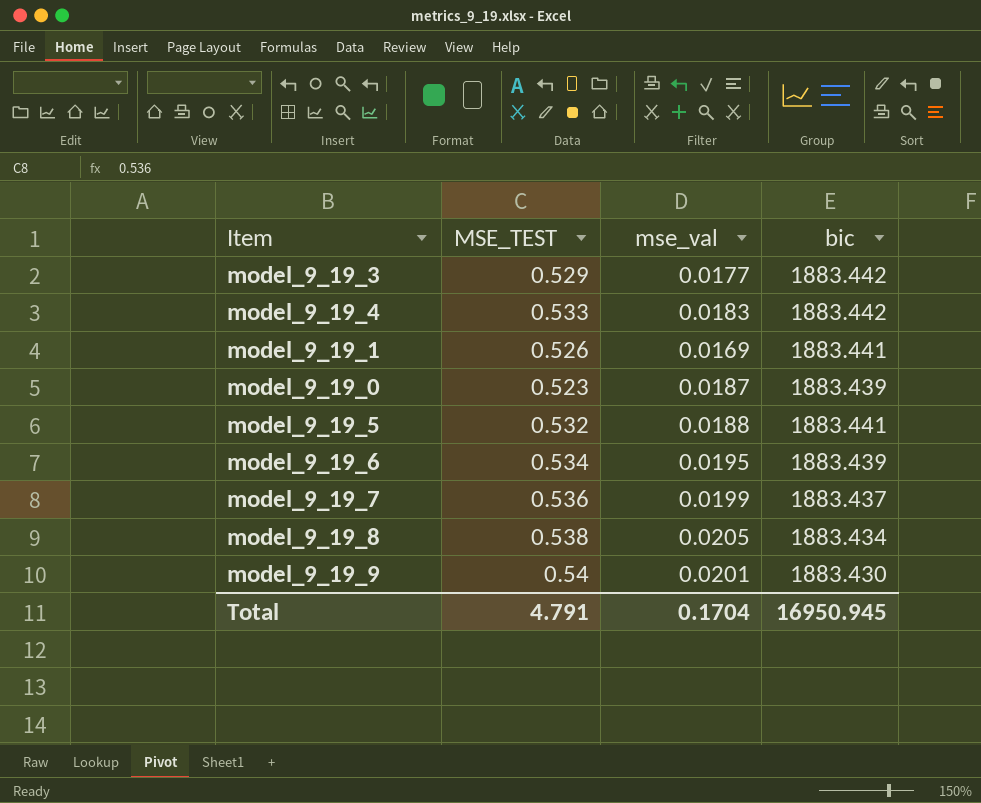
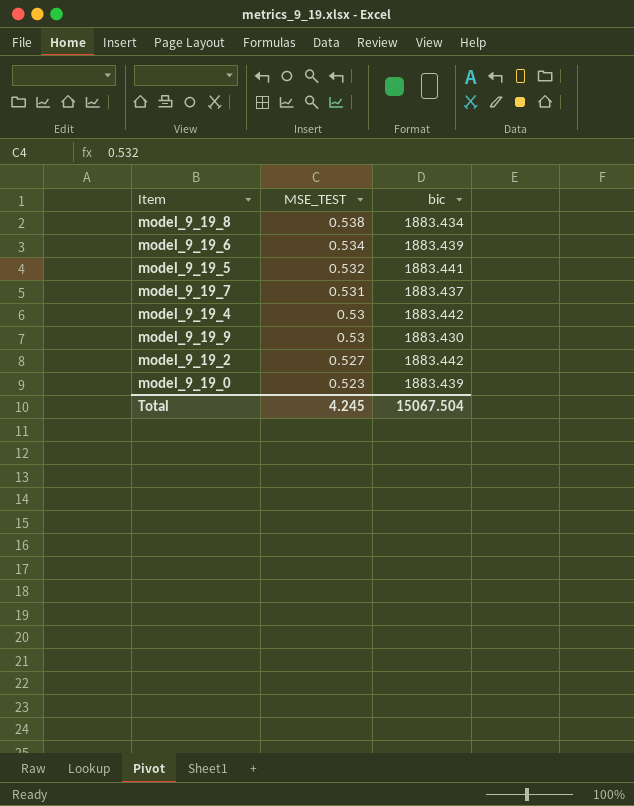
row order: none -> MSE_TEST descending
column mse_val | position: 3 -> none
row model_9_19_3: 0.529 | 0.0177 | 1883.442 -> none
row model_9_19_1: 0.526 | 0.0169 | 1883.441 -> none
model_9_19_7 | MSE_TEST: 0.536 -> 0.531
model_9_19_4 | MSE_TEST: 0.533 -> 0.53
model_9_19_9 | MSE_TEST: 0.54 -> 0.53
row model_9_19_2: none -> 0.527 | 1883.442
Total | MSE_TEST: 4.791 -> 4.245
Total | bic: 16950.945 -> 15067.504

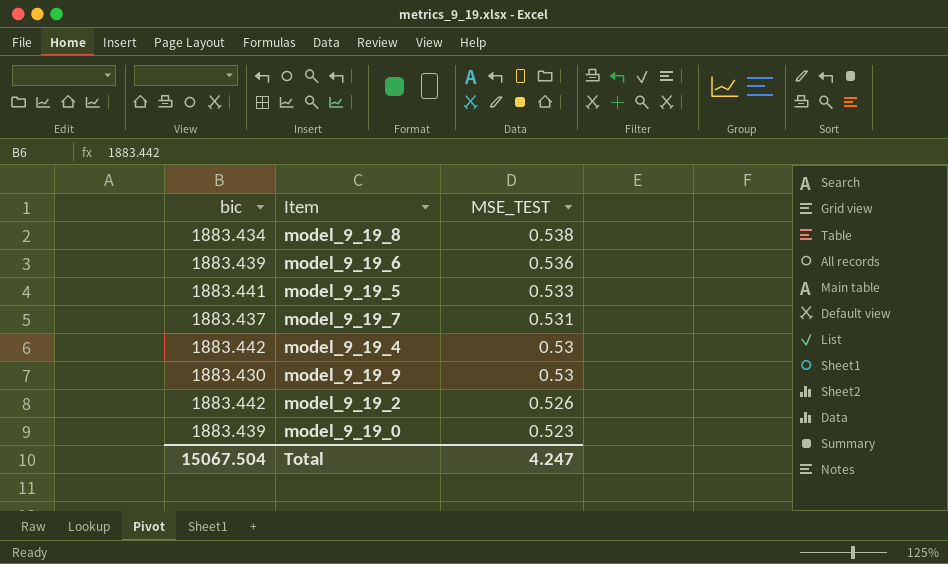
column bic | position: 3 -> 1
model_9_19_6 | MSE_TEST: 0.534 -> 0.536
model_9_19_5 | MSE_TEST: 0.532 -> 0.533
model_9_19_2 | MSE_TEST: 0.527 -> 0.526
Total | MSE_TEST: 4.245 -> 4.247

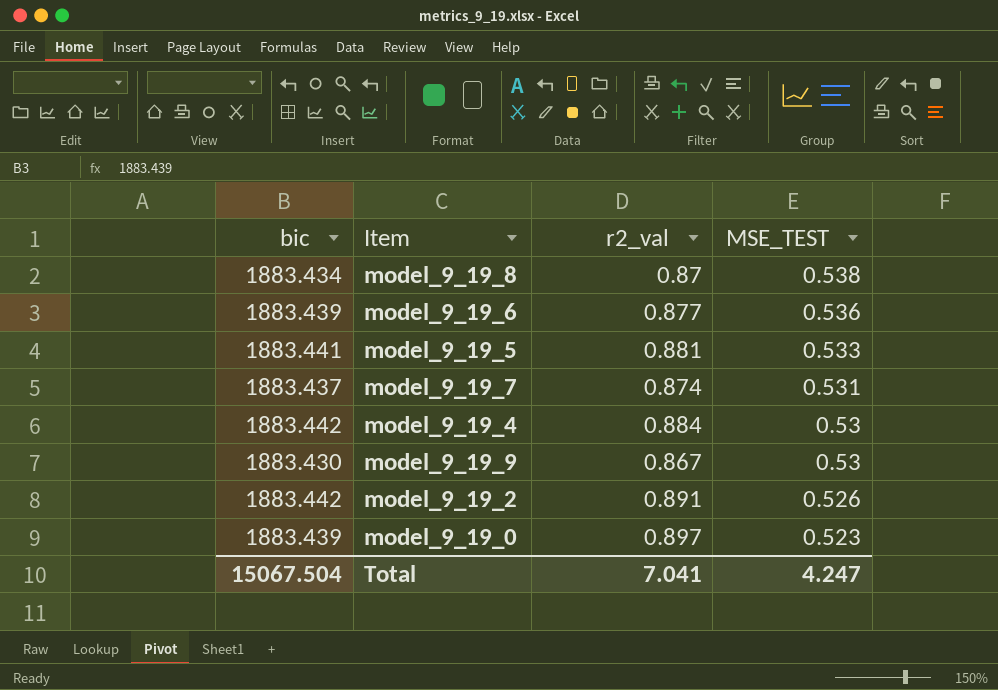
column r2_val | position: none -> 3

